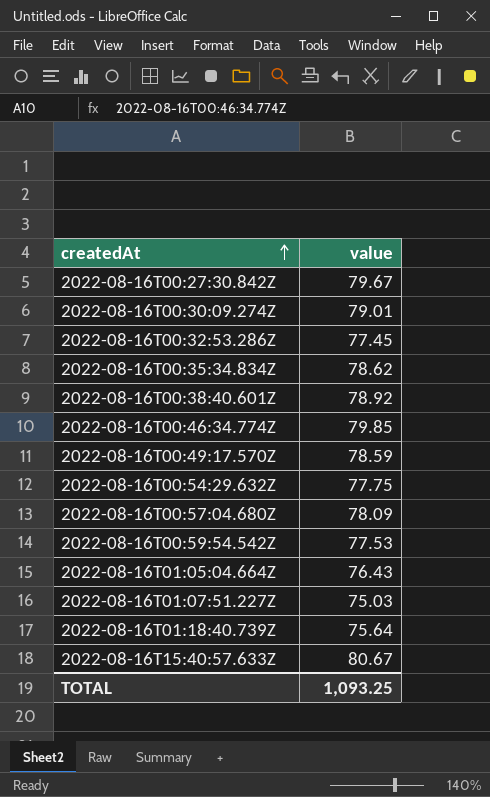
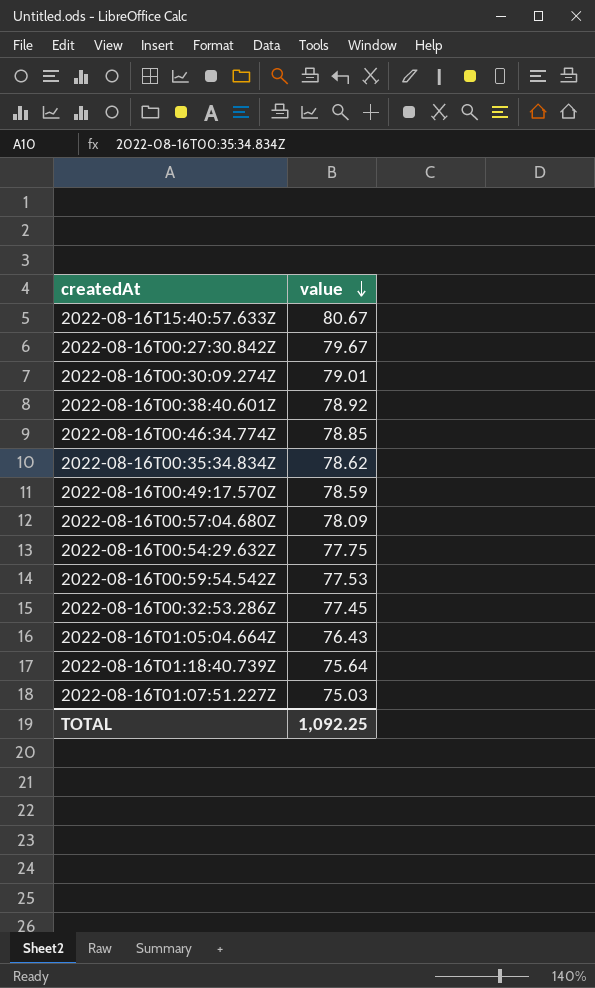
row order: createdAt ascending -> value descending
2022-08-16T00:46:34.774Z | value: 79.85 -> 78.85
TOTAL | value: 1,093.25 -> 1,092.25

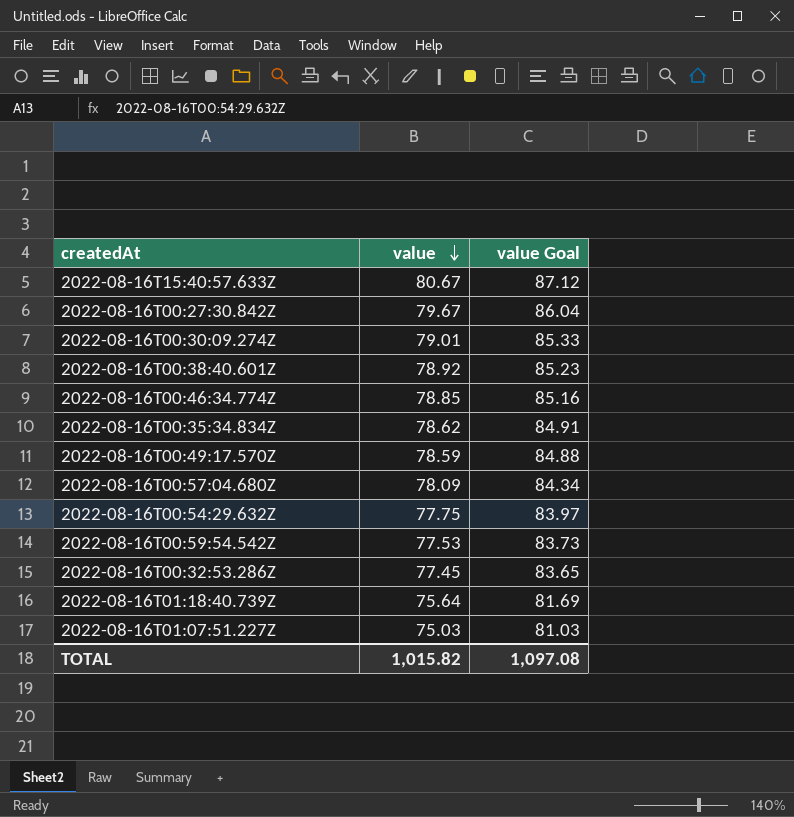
column value Goal | formula: none -> [value] * 1.08
row 2022-08-16T01:05:04.664Z: 76.43 -> none
TOTAL | value: 1,092.25 -> 1,015.82

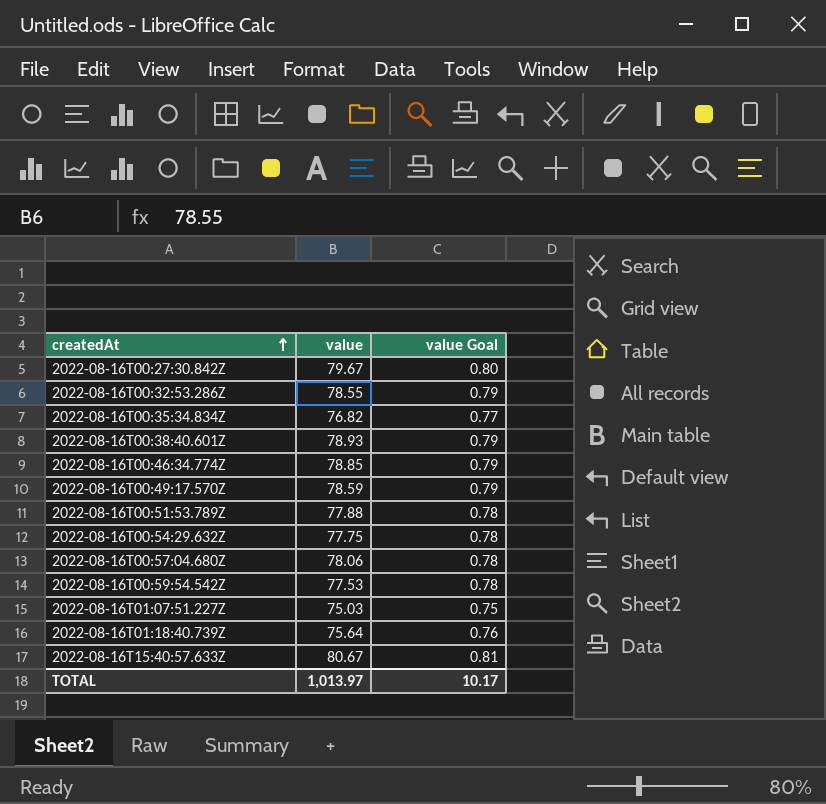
row order: value descending -> createdAt ascending
column value Goal | formula: [value] * 1.08 -> [value] * 0.01
row 2022-08-16T00:30:09.274Z: 79.01 | 85.33 -> none
2022-08-16T00:32:53.286Z | value: 77.45 -> 78.55
2022-08-16T00:35:34.834Z | value: 78.62 -> 76.82
2022-08-16T00:38:40.601Z | value: 78.92 -> 78.93
row 2022-08-16T00:51:53.789Z: none -> 77.88 | 0.78
2022-08-16T00:57:04.680Z | value: 78.09 -> 78.06
TOTAL | value: 1,015.82 -> 1,013.97
TOTAL | value Goal: 1,097.08 -> 10.17

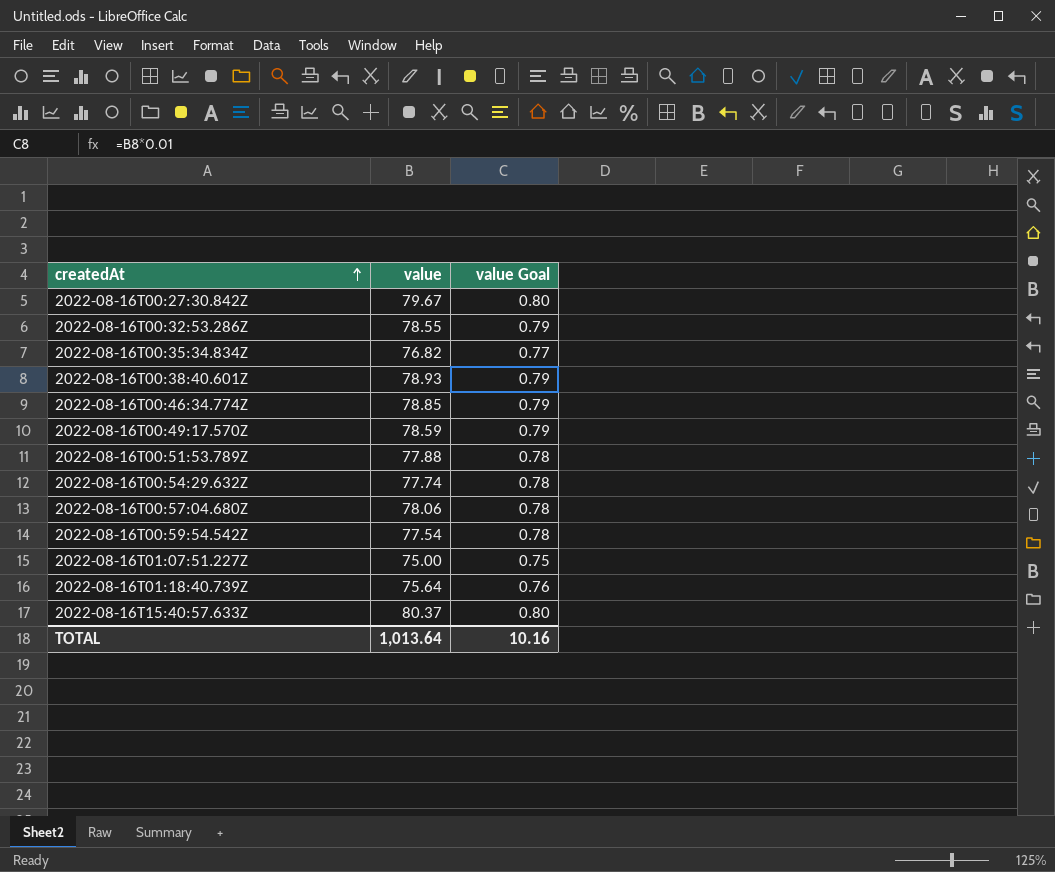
2022-08-16T00:54:29.632Z | value: 77.75 -> 77.74
2022-08-16T00:59:54.542Z | value: 77.53 -> 77.54
2022-08-16T01:07:51.227Z | value: 75.03 -> 75.00
2022-08-16T15:40:57.633Z | value: 80.67 -> 80.37
2022-08-16T15:40:57.633Z | value Goal: 0.81 -> 0.80
TOTAL | value: 1,013.97 -> 1,013.64
TOTAL | value Goal: 10.17 -> 10.16

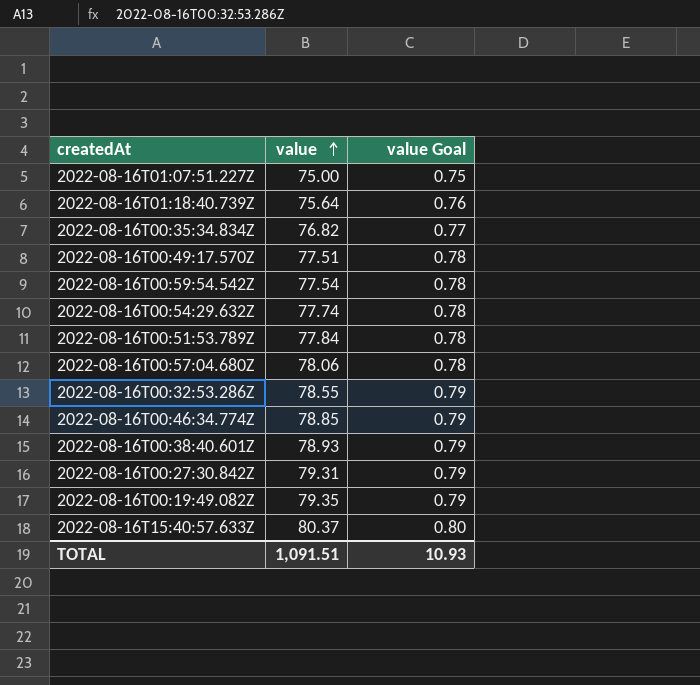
row order: createdAt ascending -> value ascending
2022-08-16T00:49:17.570Z | value: 78.59 -> 77.51
2022-08-16T00:49:17.570Z | value Goal: 0.79 -> 0.78
2022-08-16T00:51:53.789Z | value: 77.88 -> 77.84
2022-08-16T00:27:30.842Z | value: 79.67 -> 79.31
2022-08-16T00:27:30.842Z | value Goal: 0.80 -> 0.79
row 2022-08-16T00:19:49.082Z: none -> 79.35 | 0.79
TOTAL | value: 1,013.64 -> 1,091.51
TOTAL | value Goal: 10.16 -> 10.93

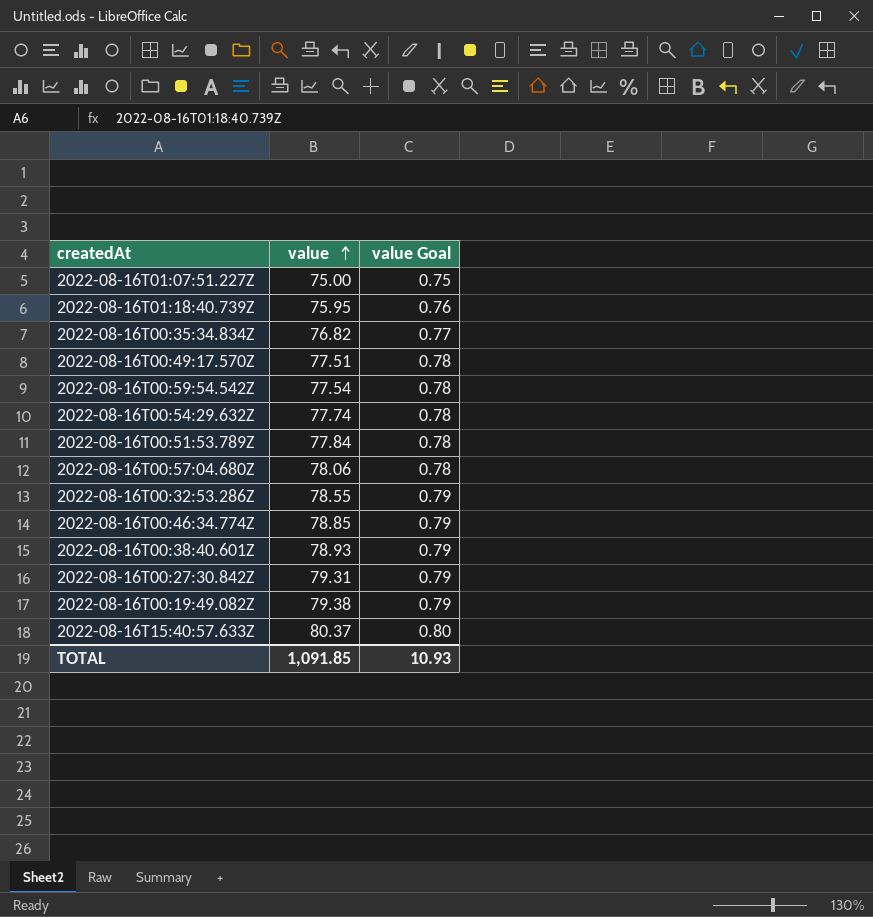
2022-08-16T01:18:40.739Z | value: 75.64 -> 75.95
2022-08-16T00:19:49.082Z | value: 79.35 -> 79.38
TOTAL | value: 1,091.51 -> 1,091.85

